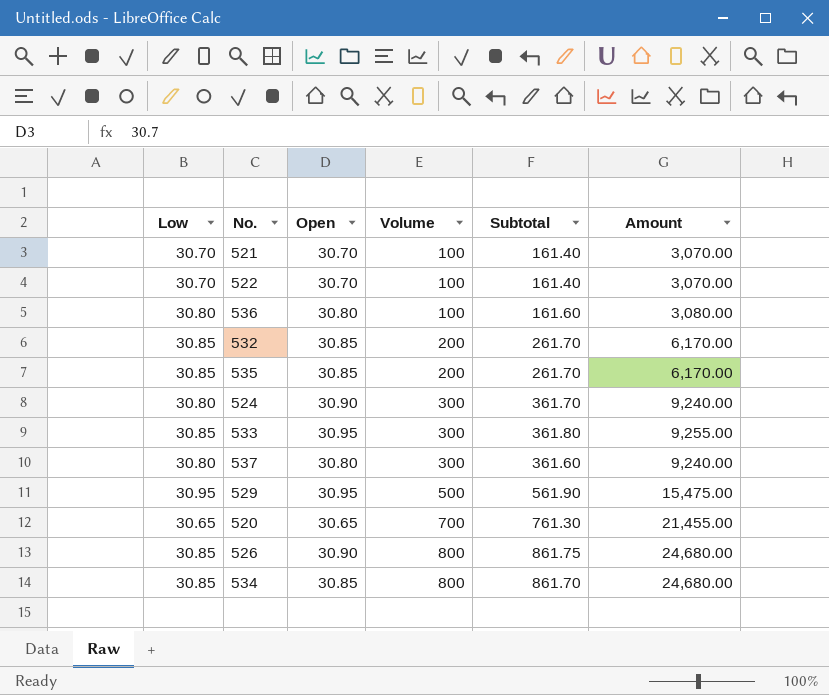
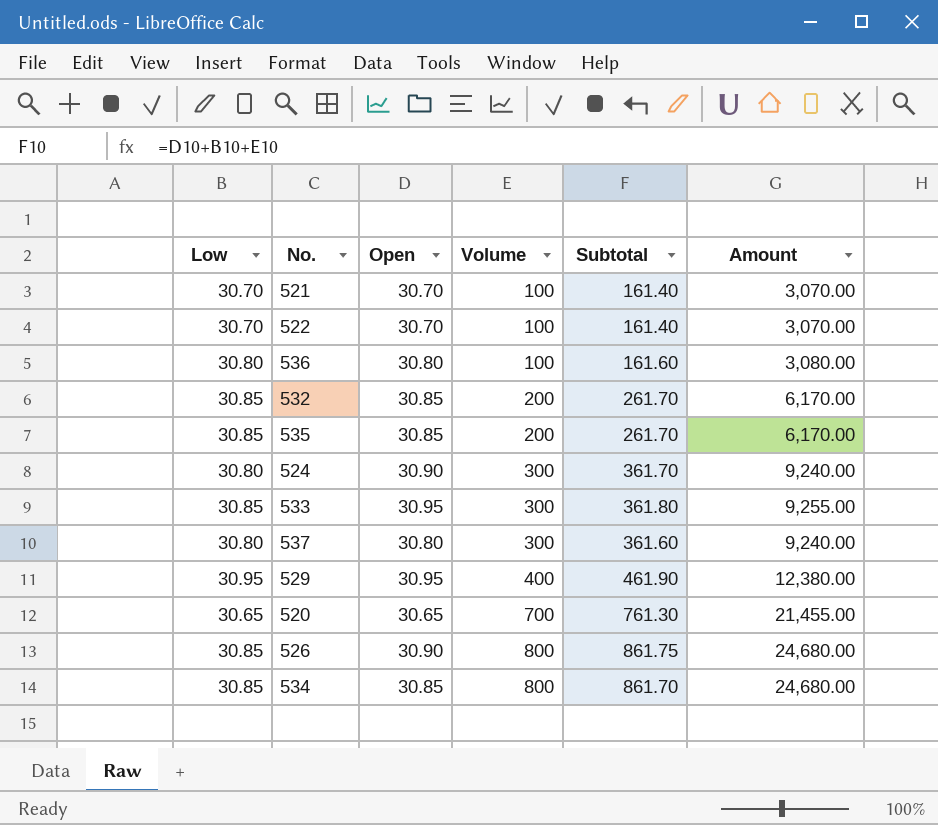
529 | Volume: 500 -> 400
529 | Subtotal: 561.90 -> 461.90
529 | Amount: 15,475.00 -> 12,380.00

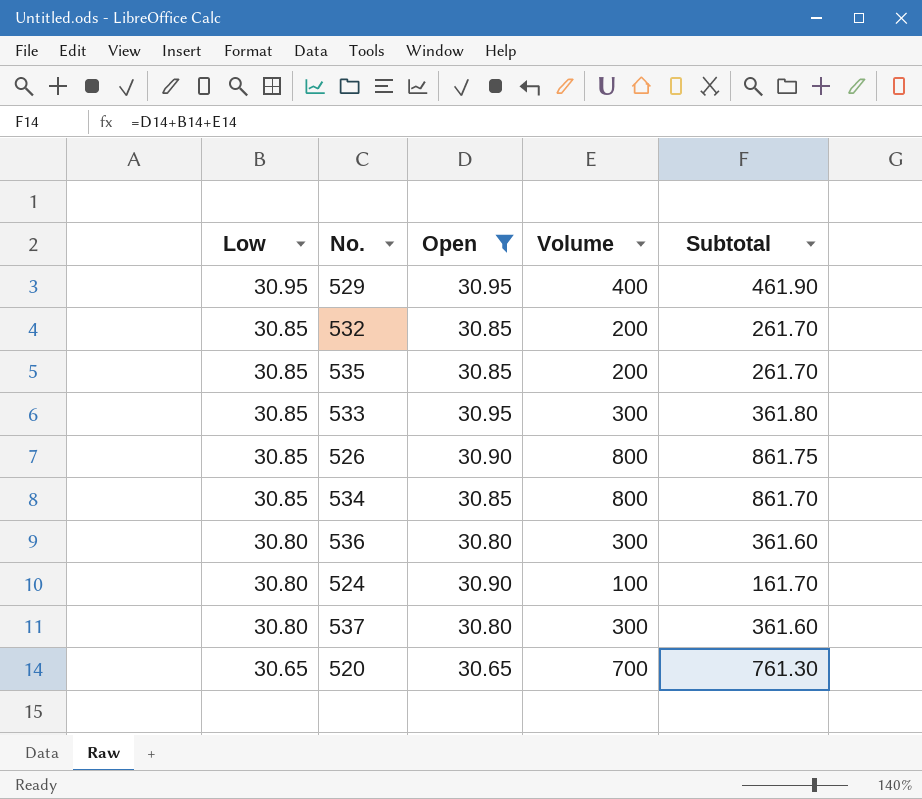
filter: none -> Open != 30.70
row order: Volume ascending -> Low descending
column Amount | formula: [Low] * [Volume] -> none
536 | Volume: 100 -> 300
536 | Subtotal: 161.60 -> 361.60
524 | Volume: 300 -> 100
524 | Subtotal: 361.70 -> 161.70

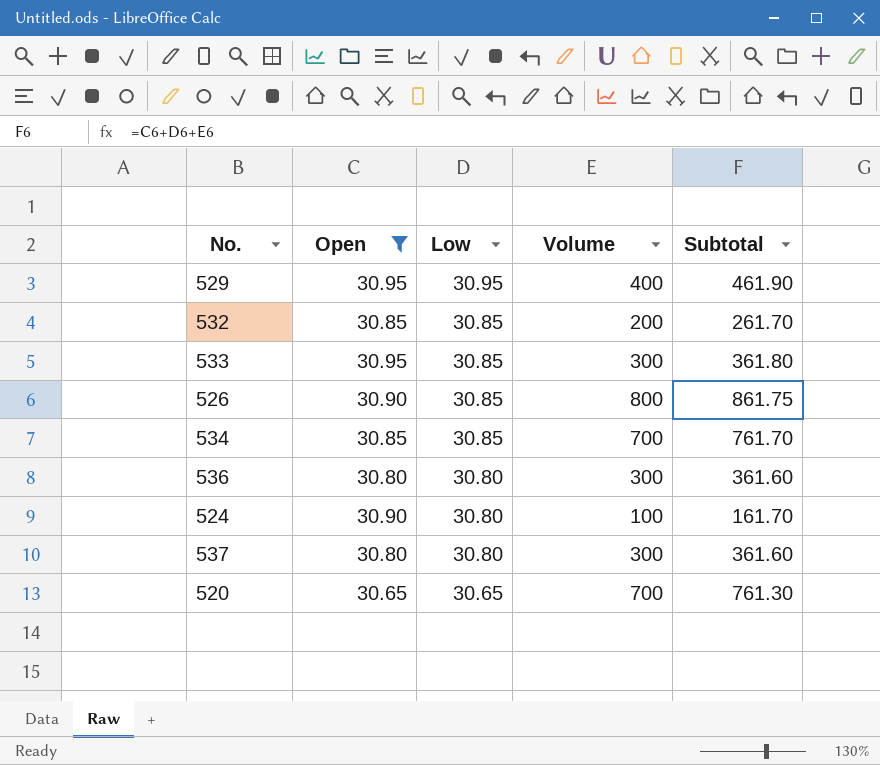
column Low | position: 1 -> 3
row 535: 30.85 | 30.85 | 200 | 261.70 -> none
534 | Volume: 800 -> 700
534 | Subtotal: 861.70 -> 761.70

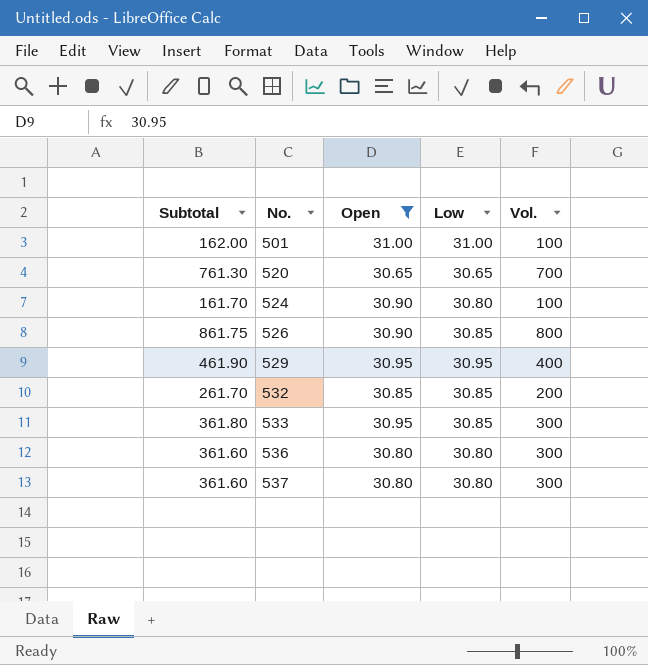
row order: Low descending -> No. ascending
column Subtotal | position: 5 -> 1
column name: Volume -> Vol.
row 534: 30.85 | 30.85 | 700 | 761.70 -> none
row 501: none -> 162.00 | 31.00 | 31.00 | 100

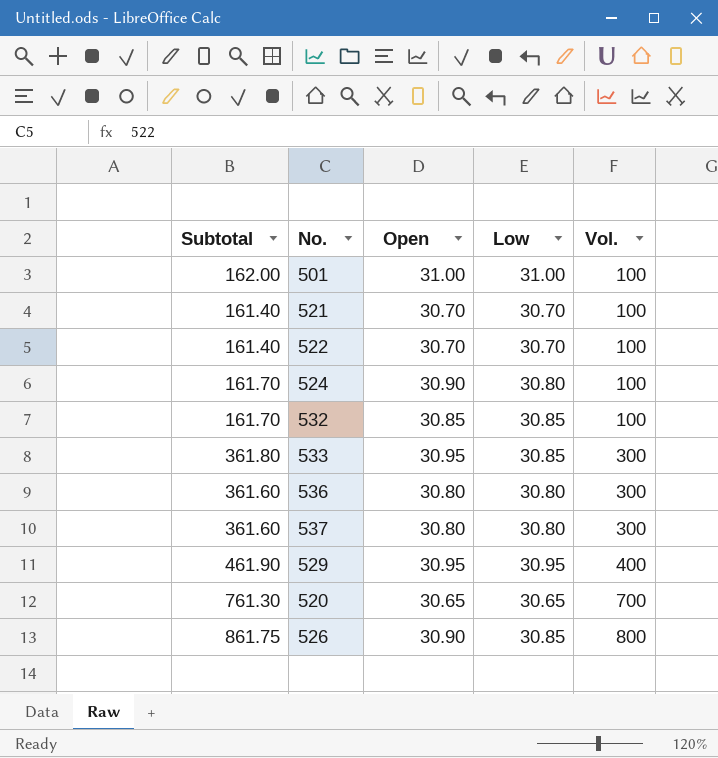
filter: Open != 30.70 -> none
row order: No. ascending -> Vol. ascending
532 | Subtotal: 261.70 -> 161.70
532 | Vol.: 200 -> 100

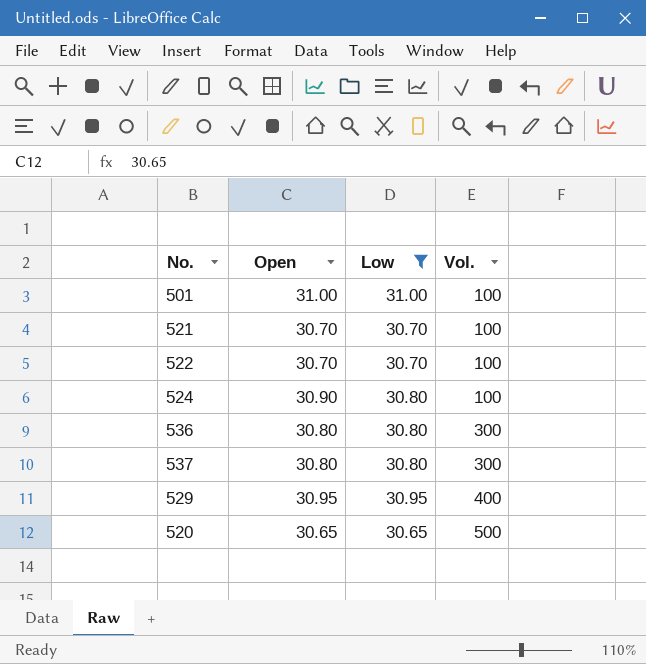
filter: none -> Low != 30.85
column Subtotal | formula: [Open] + [Low] + [Vol.] -> none
520 | Vol.: 700 -> 500

